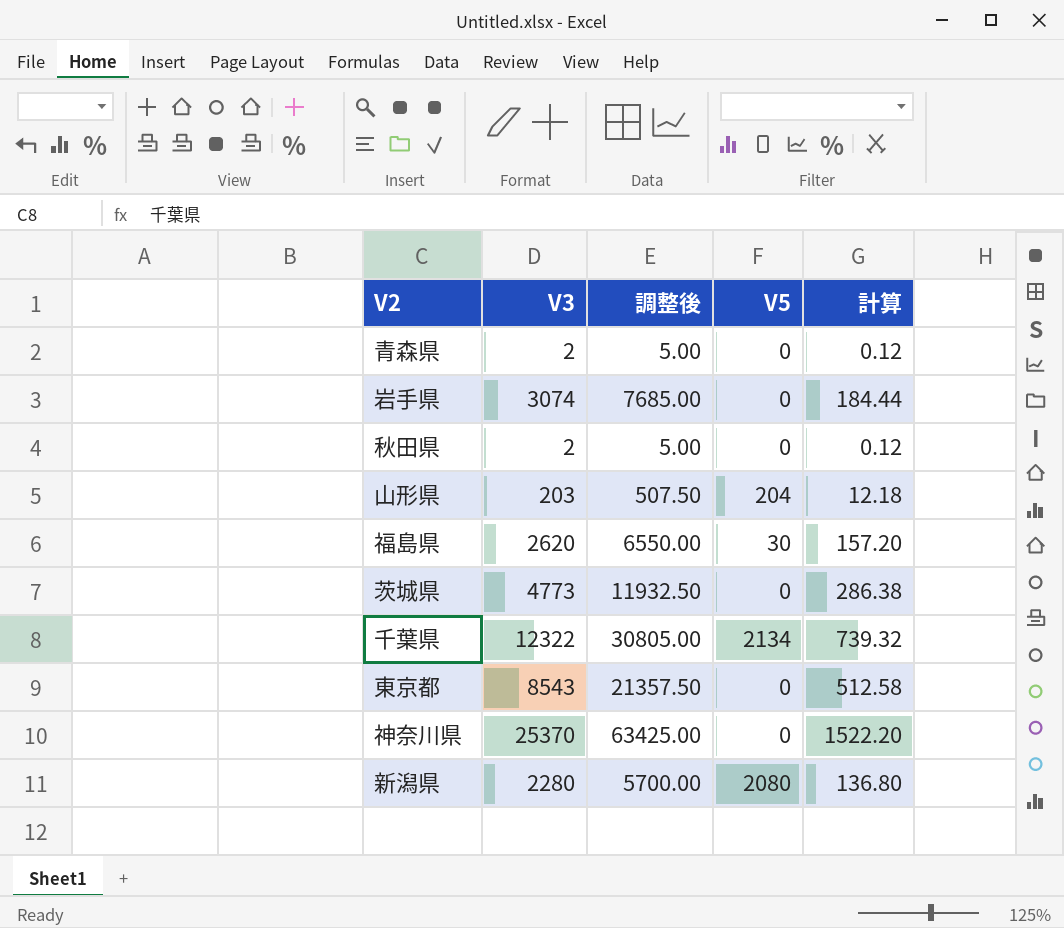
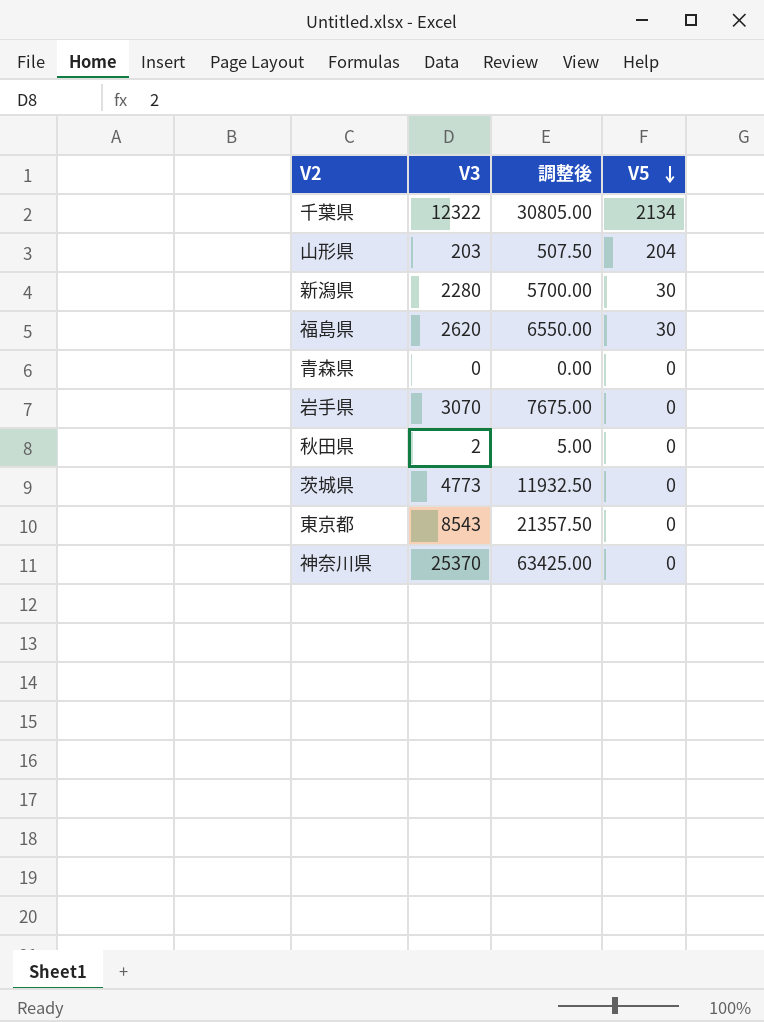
row order: none -> V5 descending
column 計算 | formula: [V3] * 0.06 -> none
新潟県 | V5: 2080 -> 30
青森県 | V3: 2 -> 0
青森県 | 調整後: 5.00 -> 0.00
岩手県 | V3: 3074 -> 3070
岩手県 | 調整後: 7685.00 -> 7675.00

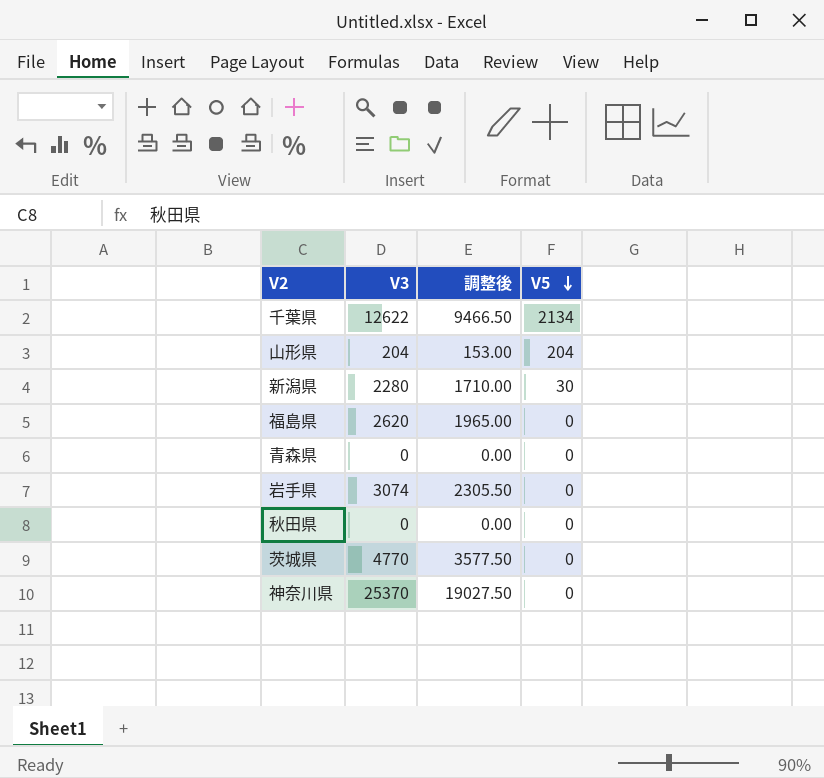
column 調整後 | formula: [V3] * 2.5 -> [V3] * 0.75
row 東京都: 8543 | 21357.50 | 0 -> none
千葉県 | V3: 12322 -> 12622
山形県 | V3: 203 -> 204
福島県 | V5: 30 -> 0
岩手県 | V3: 3070 -> 3074
秋田県 | V3: 2 -> 0
茨城県 | V3: 4773 -> 4770

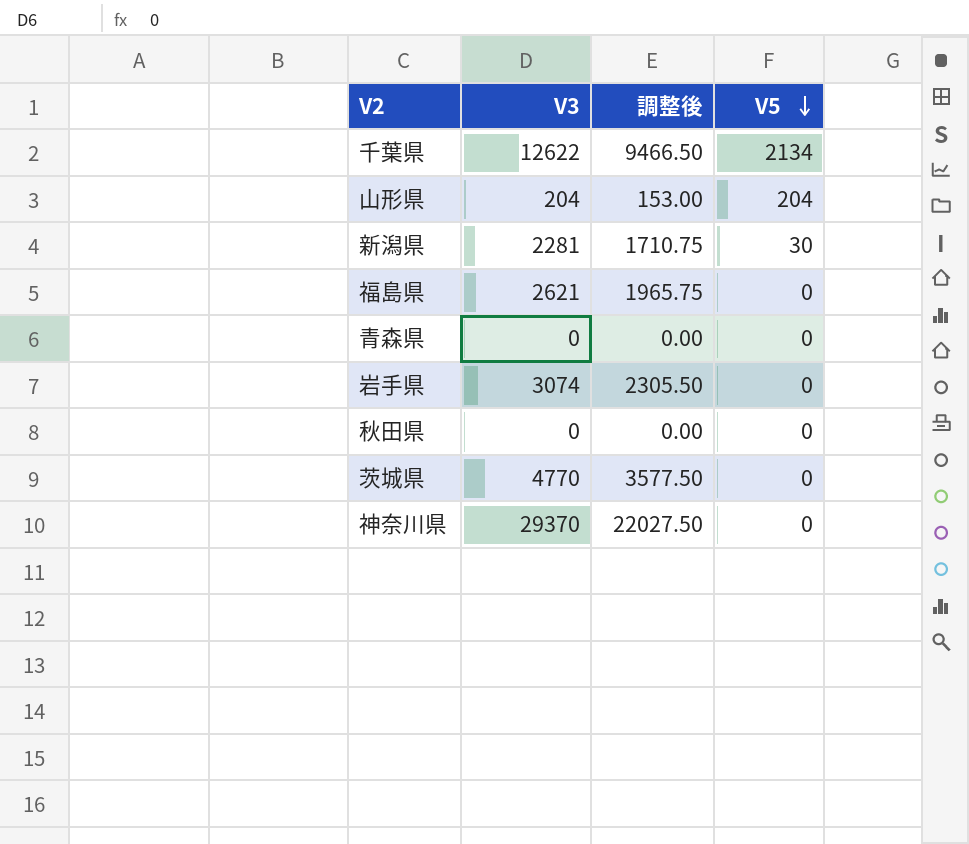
新潟県 | V3: 2280 -> 2281
新潟県 | 調整後: 1710.00 -> 1710.75
福島県 | V3: 2620 -> 2621
福島県 | 調整後: 1965.00 -> 1965.75
神奈川県 | V3: 25370 -> 29370
神奈川県 | 調整後: 19027.50 -> 22027.50

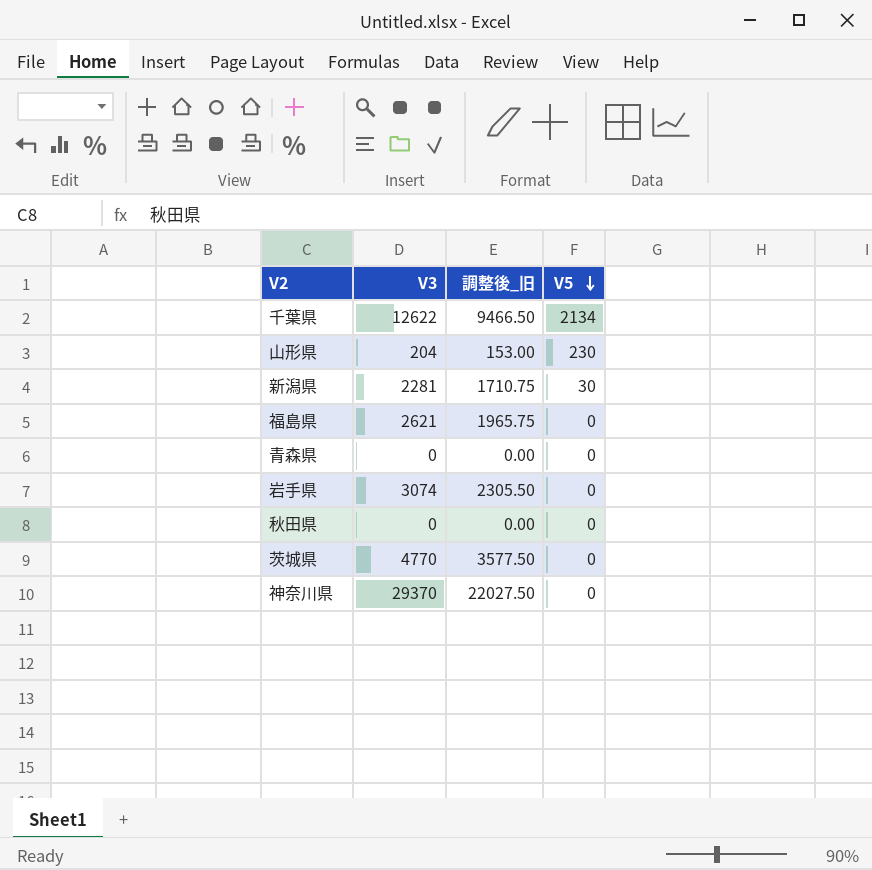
column name: 調整後 -> 調整後_旧
山形県 | V5: 204 -> 230

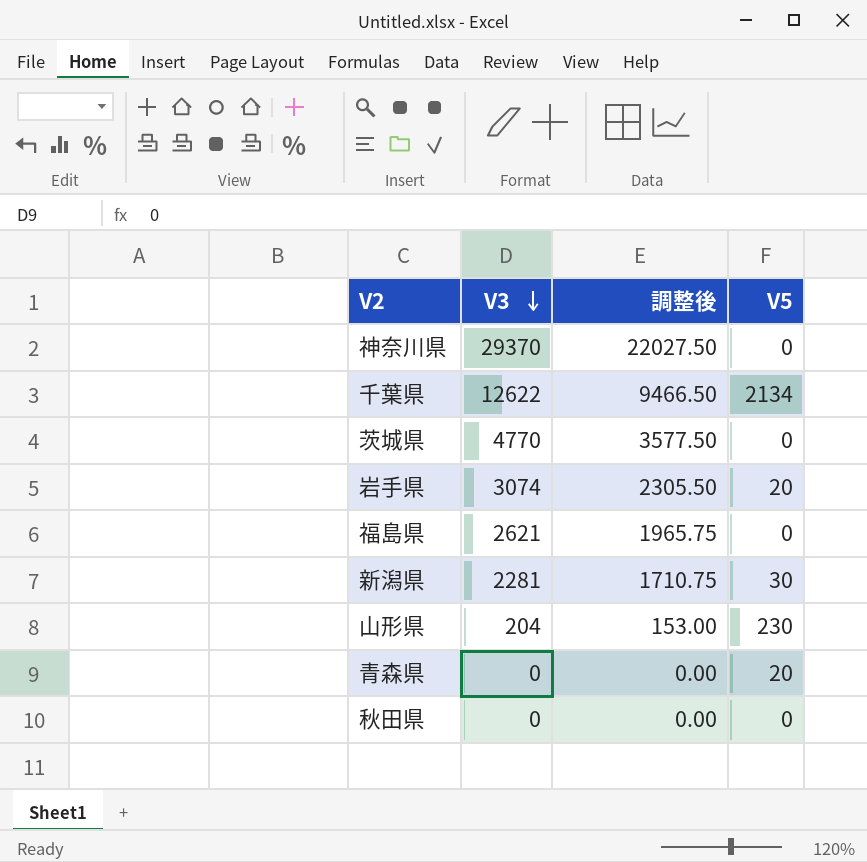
row order: V5 descending -> V3 descending
column name: 調整後_旧 -> 調整後
岩手県 | V5: 0 -> 20
青森県 | V5: 0 -> 20

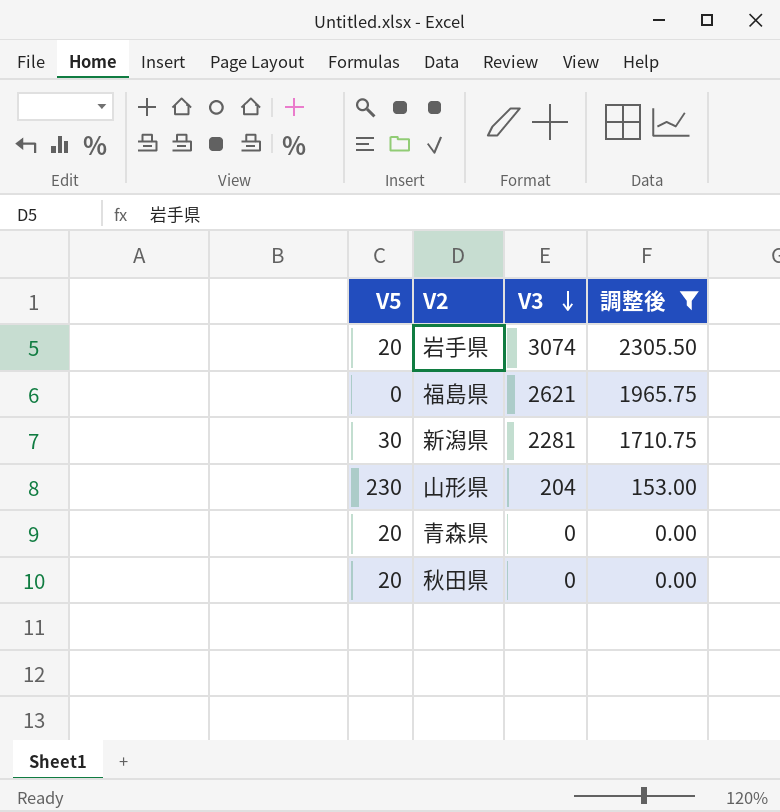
filter: none -> 調整後 <= 2305.50
column V5 | position: 4 -> 1
秋田県 | V5: 0 -> 20

